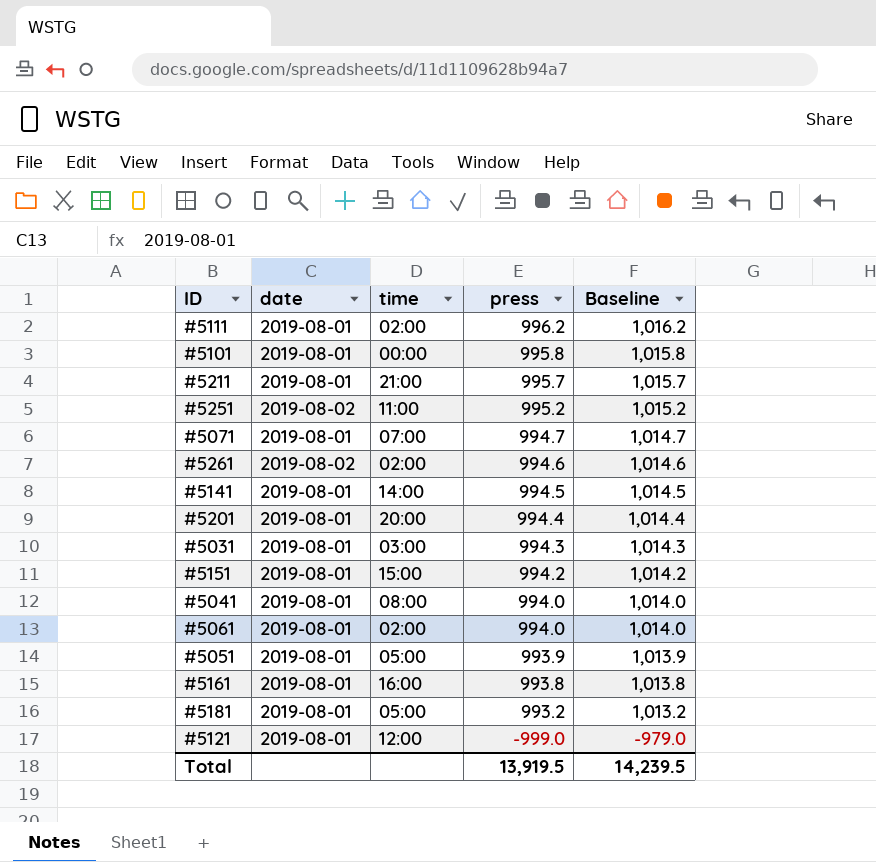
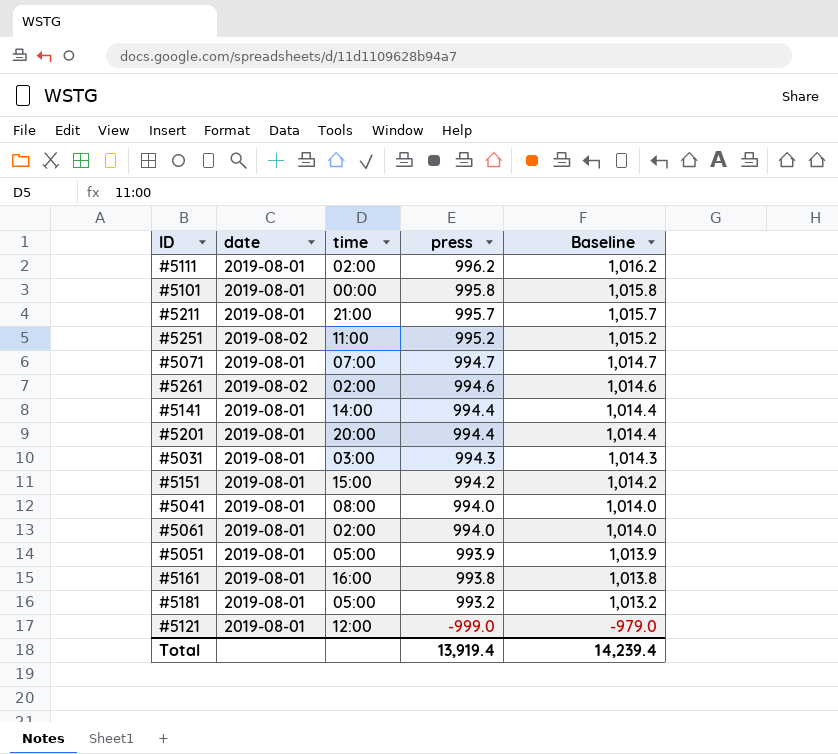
#5141 | press: 994.5 -> 994.4
#5141 | Baseline: 1,014.5 -> 1,014.4
Total | press: 13,919.5 -> 13,919.4
Total | Baseline: 14,239.5 -> 14,239.4

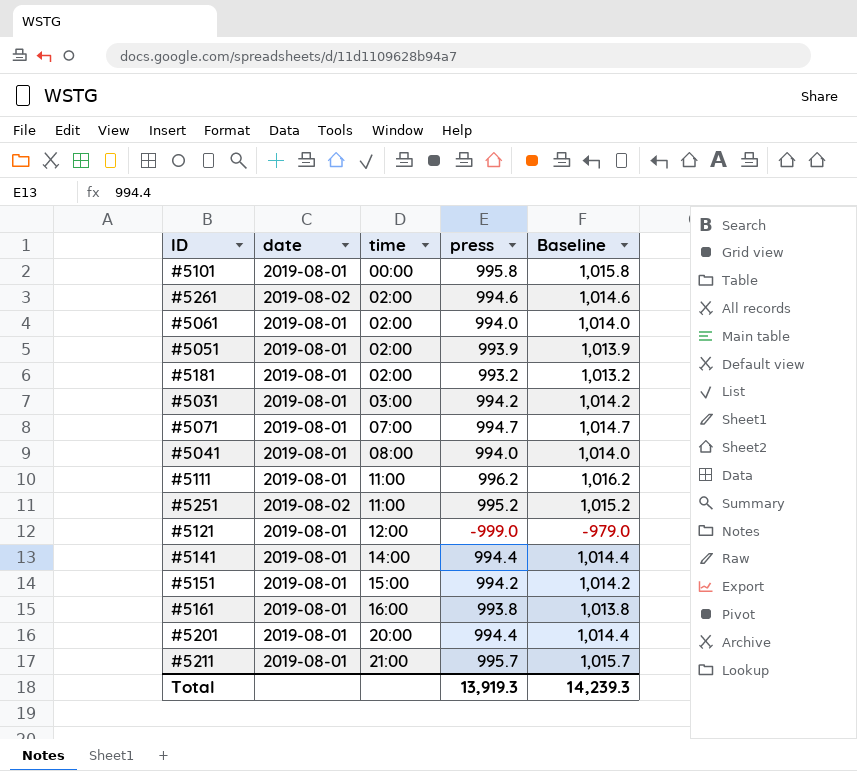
row order: press descending -> time ascending
#5051 | time: 05:00 -> 02:00
#5181 | time: 05:00 -> 02:00
#5031 | press: 994.3 -> 994.2
#5031 | Baseline: 1,014.3 -> 1,014.2
#5111 | time: 02:00 -> 11:00
Total | press: 13,919.4 -> 13,919.3
Total | Baseline: 14,239.4 -> 14,239.3

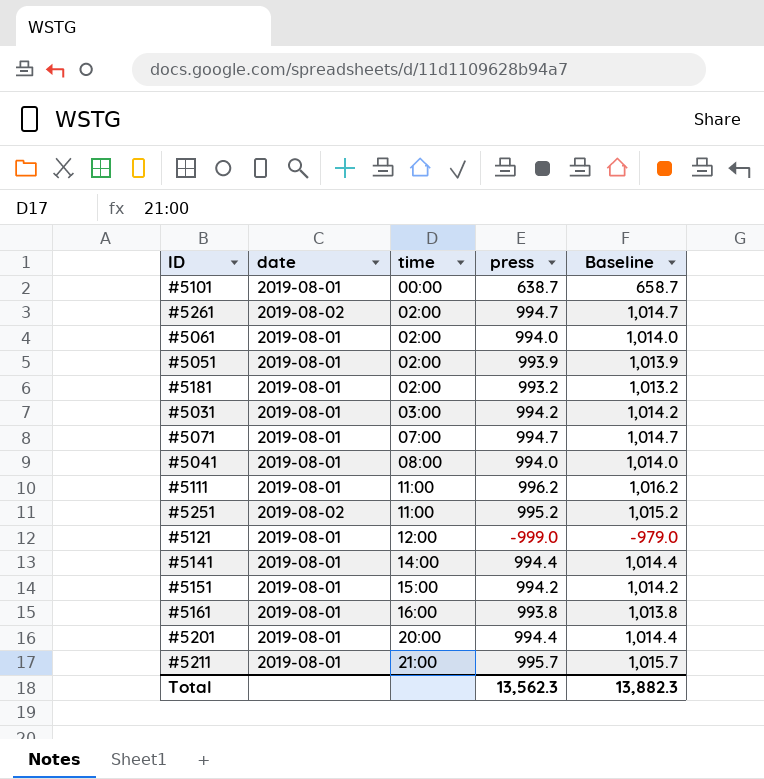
#5101 | press: 995.8 -> 638.7
#5101 | Baseline: 1,015.8 -> 658.7
#5261 | press: 994.6 -> 994.7
#5261 | Baseline: 1,014.6 -> 1,014.7
Total | press: 13,919.3 -> 13,562.3
Total | Baseline: 14,239.3 -> 13,882.3

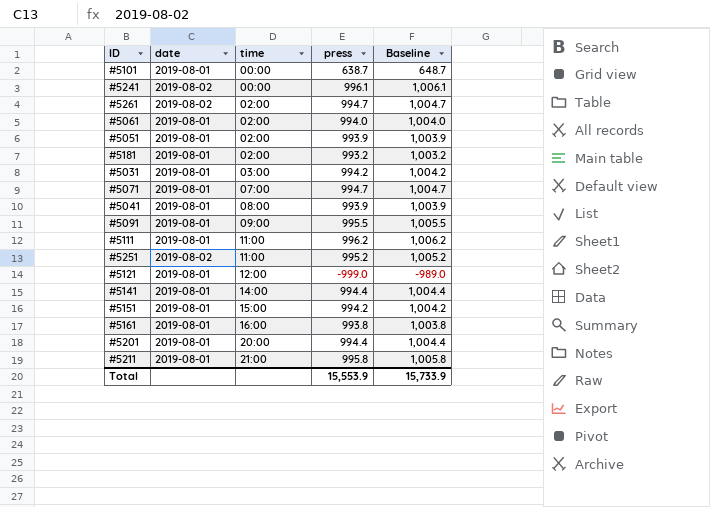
column Baseline | formula: [press] + 20 -> [press] + 10
row #5241: none -> 2019-08-02 | 00:00 | 996.1 | 1,006.1
#5041 | press: 994.0 -> 993.9
row #5091: none -> 2019-08-01 | 09:00 | 995.5 | 1,005.5
#5211 | press: 995.7 -> 995.8
Total | press: 13,562.3 -> 15,553.9
Total | Baseline: 13,882.3 -> 15,733.9

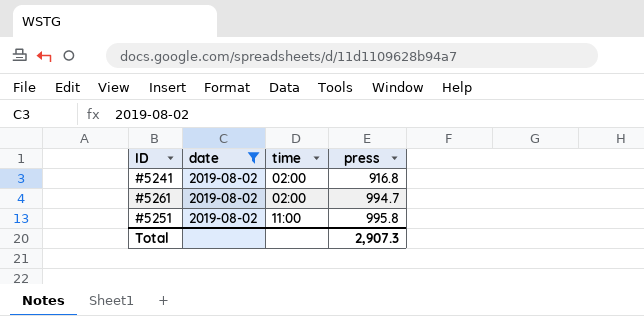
filter: none -> date = 2019-08-02
column Baseline | formula: [press] + 10 -> none
#5241 | time: 00:00 -> 02:00
#5241 | press: 996.1 -> 916.8
#5251 | press: 995.2 -> 995.8
Total | press: 15,553.9 -> 2,907.3

